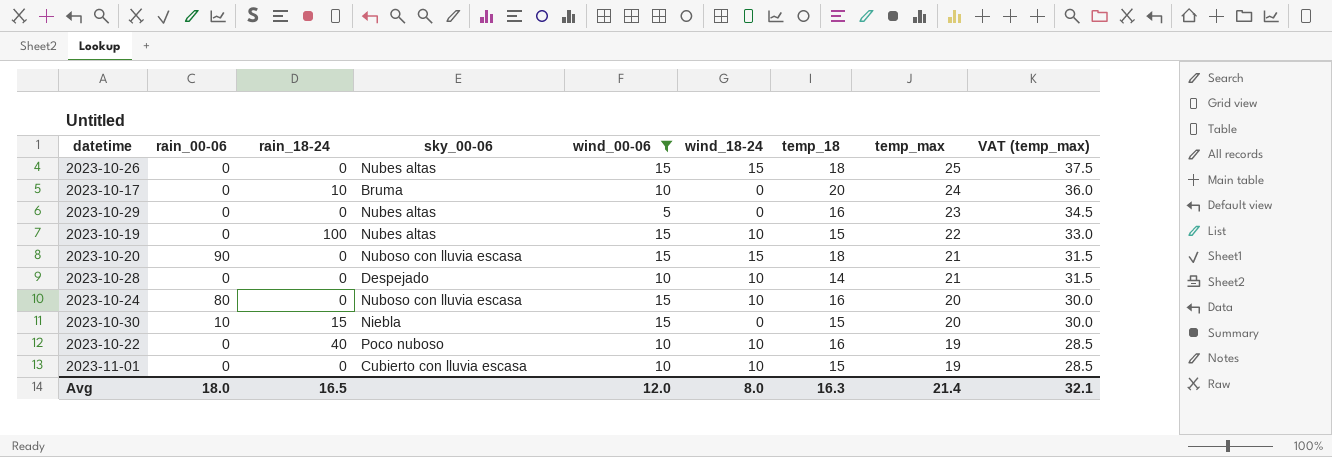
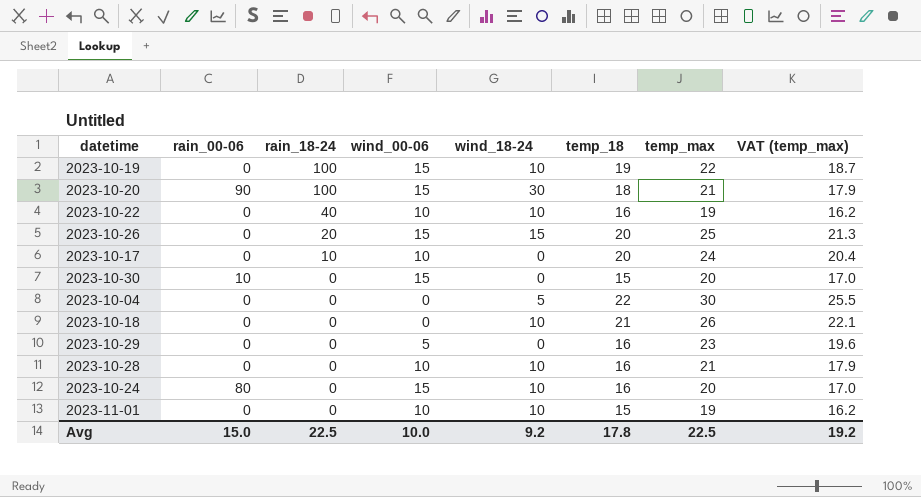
filter: wind_00-06 != 0 -> none
row order: temp_max descending -> rain_18-24 descending
column sky_00-06 | position: 4 -> none
column VAT (temp_max) | formula: [temp_max] * 1.5 -> [temp_max] * 0.85
2023-10-19 | temp_18: 15 -> 19
2023-10-20 | rain_18-24: 0 -> 100
2023-10-20 | wind_18-24: 15 -> 30
2023-10-26 | rain_18-24: 0 -> 20
2023-10-26 | temp_18: 18 -> 20
2023-10-30 | rain_18-24: 15 -> 0
2023-10-28 | temp_18: 14 -> 16
Avg | rain_00-06: 18.0 -> 15.0
Avg | rain_18-24: 16.5 -> 22.5
Avg | wind_00-06: 12.0 -> 10.0
Avg | wind_18-24: 8.0 -> 9.2
Avg | temp_18: 16.3 -> 17.8
Avg | temp_max: 21.4 -> 22.5
Avg | VAT (temp_max): 32.1 -> 19.2

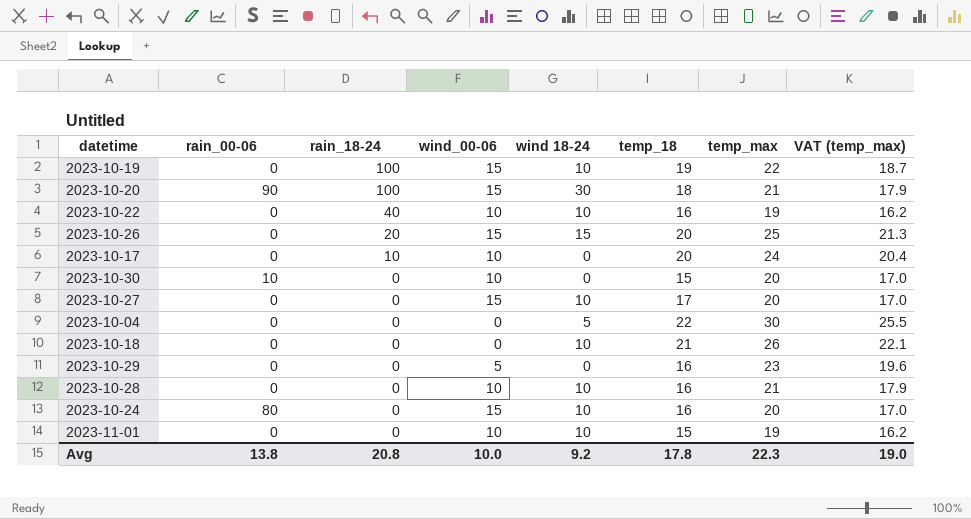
column name: wind_18-24 -> wind 18-24
2023-10-30 | wind_00-06: 15 -> 10
row 2023-10-27: none -> 0 | 0 | 15 | 10 | 17 | 20 | 17.0
Avg | rain_00-06: 15.0 -> 13.8
Avg | rain_18-24: 22.5 -> 20.8
Avg | temp_max: 22.5 -> 22.3
Avg | VAT (temp_max): 19.2 -> 19.0

